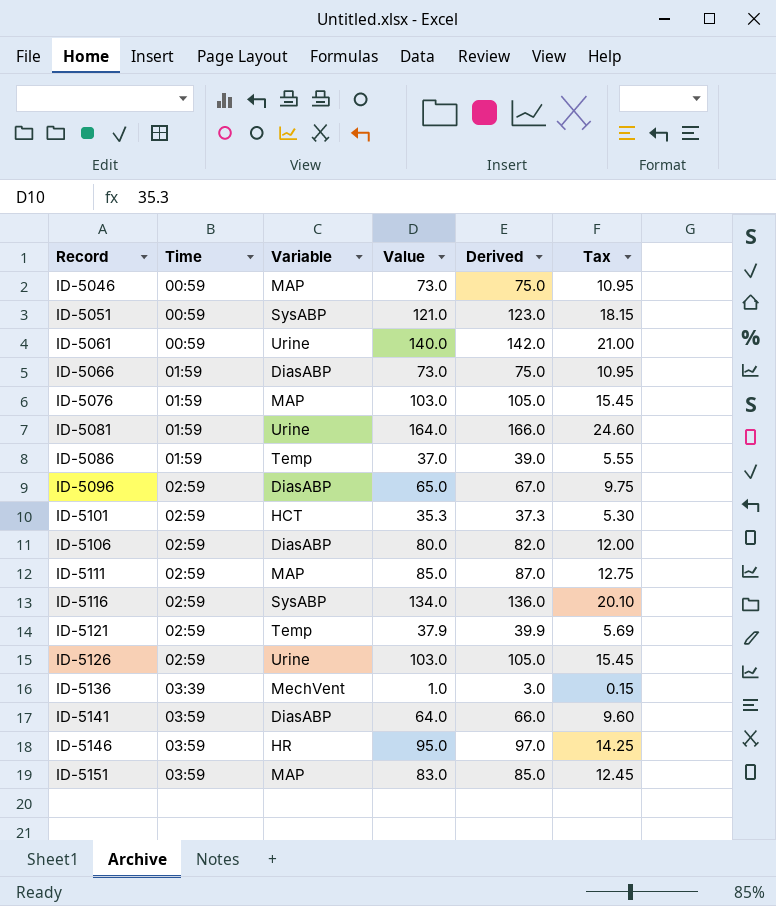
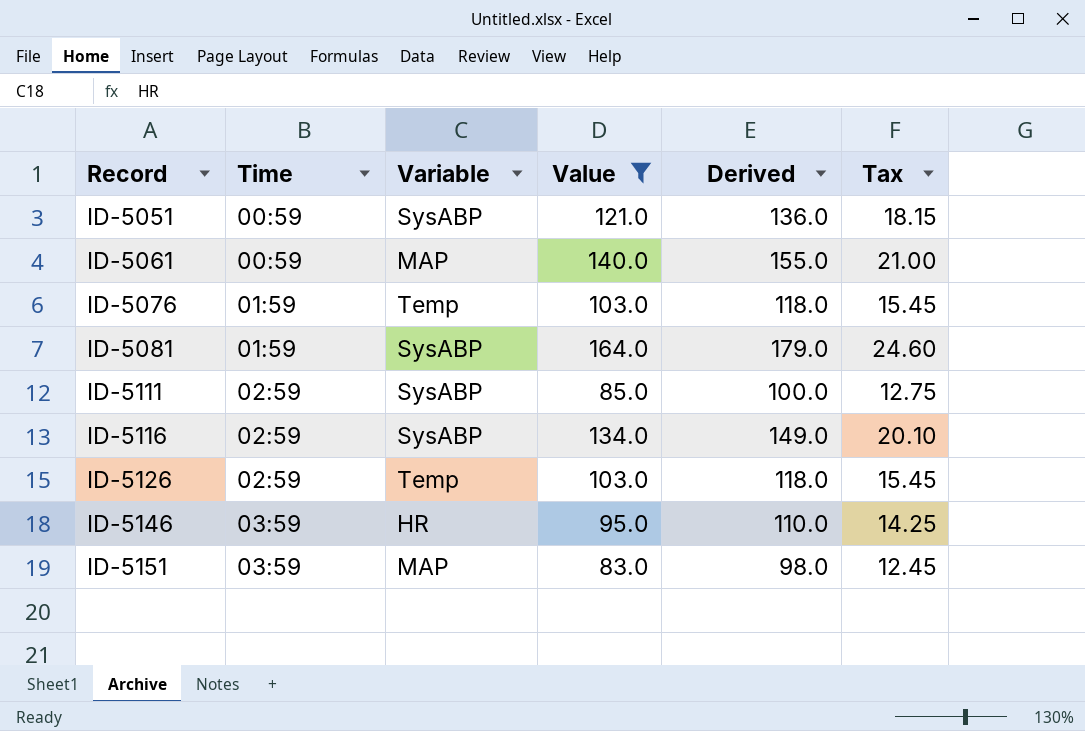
filter: none -> Value >= 83.0
column Derived | formula: [Value] + 2 -> [Value] + 15
ID-5061 | Variable: Urine -> MAP
ID-5076 | Variable: MAP -> Temp
ID-5081 | Variable: Urine -> SysABP
ID-5111 | Variable: MAP -> SysABP
ID-5126 | Variable: Urine -> Temp

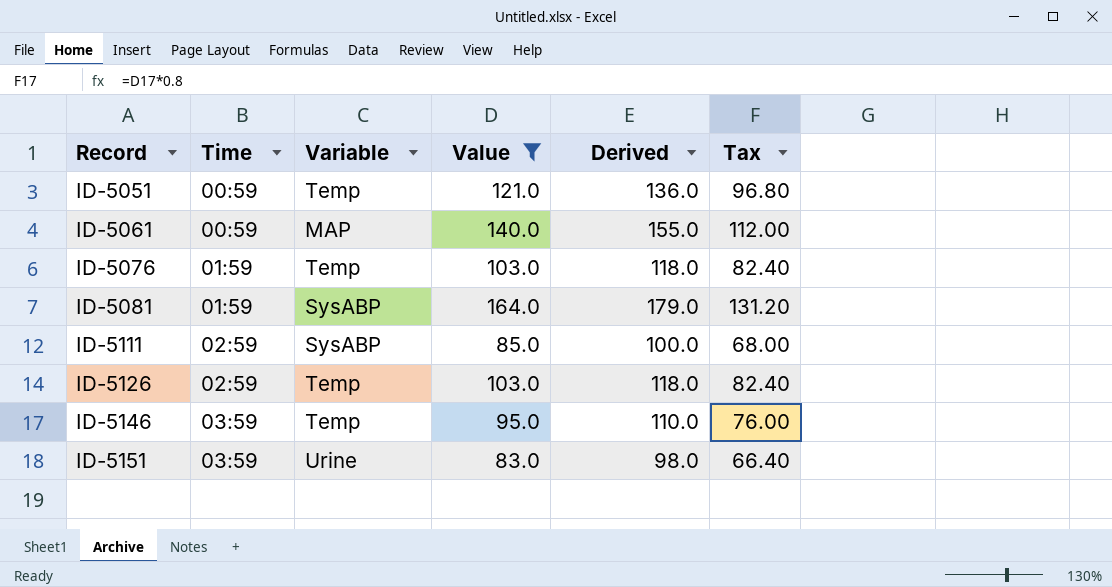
column Tax | formula: [Value] * 0.15 -> [Value] * 0.8
row ID-5116: 02:59 | SysABP | 134.0 | 149.0 | 20.10 -> none
ID-5051 | Variable: SysABP -> Temp
ID-5146 | Variable: HR -> Temp
ID-5151 | Variable: MAP -> Urine

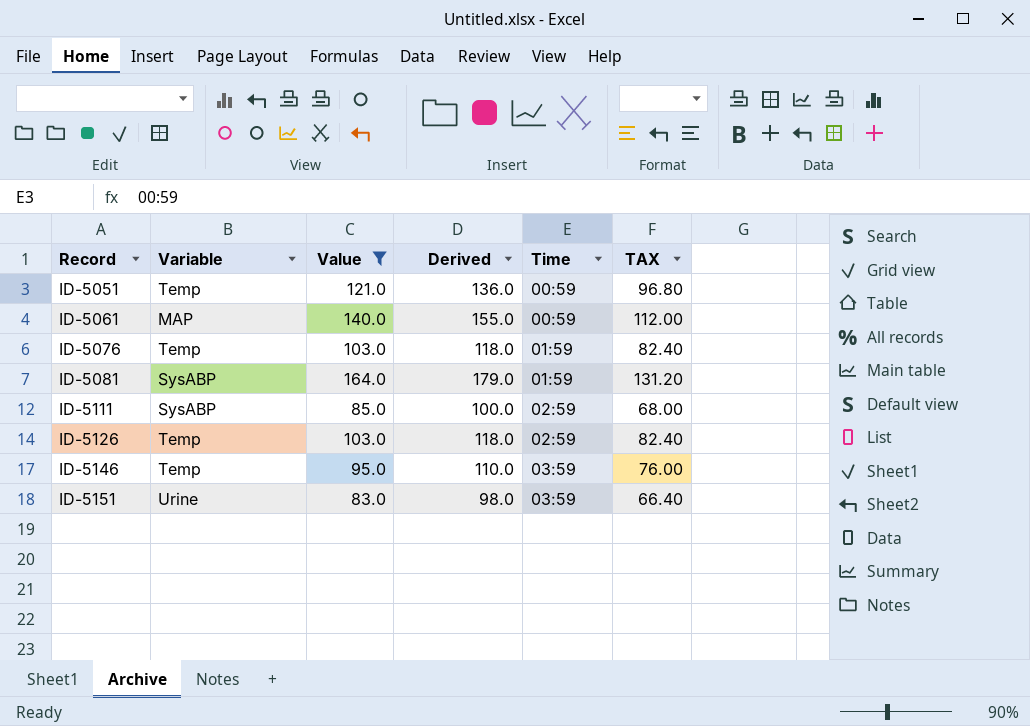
column Time | position: 2 -> 5
column name: Tax -> TAX

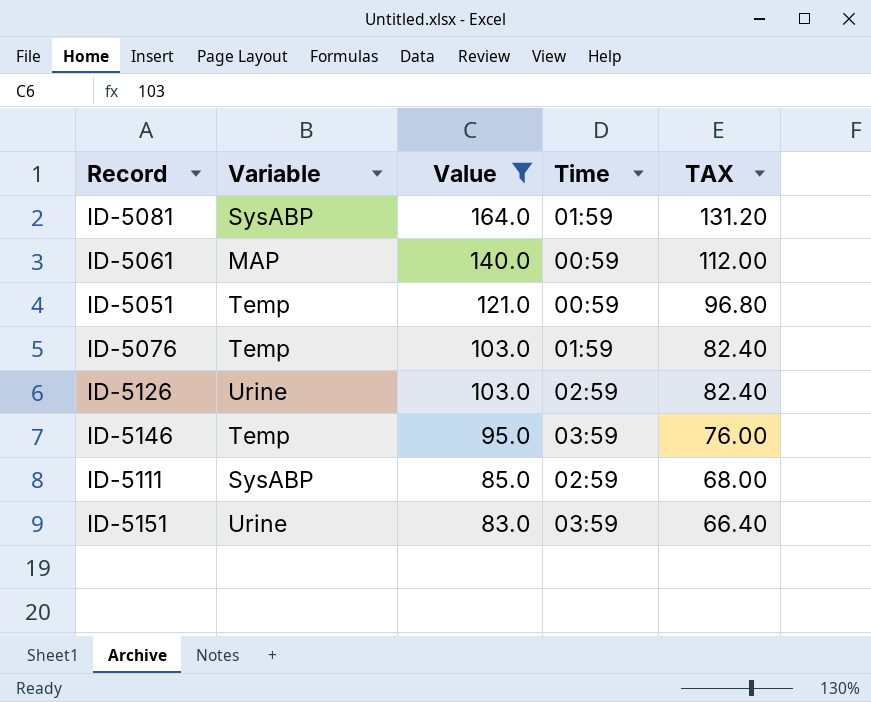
row order: Record ascending -> Value descending
column Derived | formula: [Value] + 15 -> none
ID-5126 | Variable: Temp -> Urine

